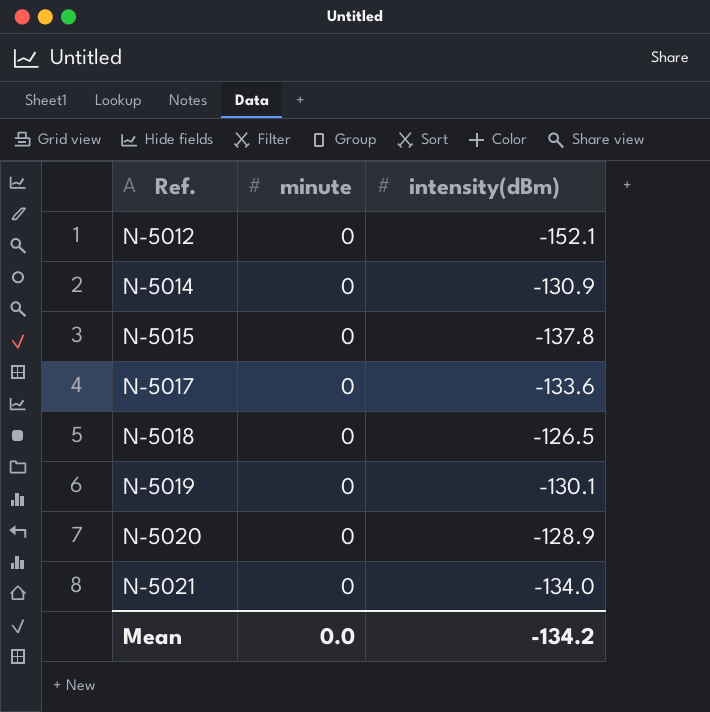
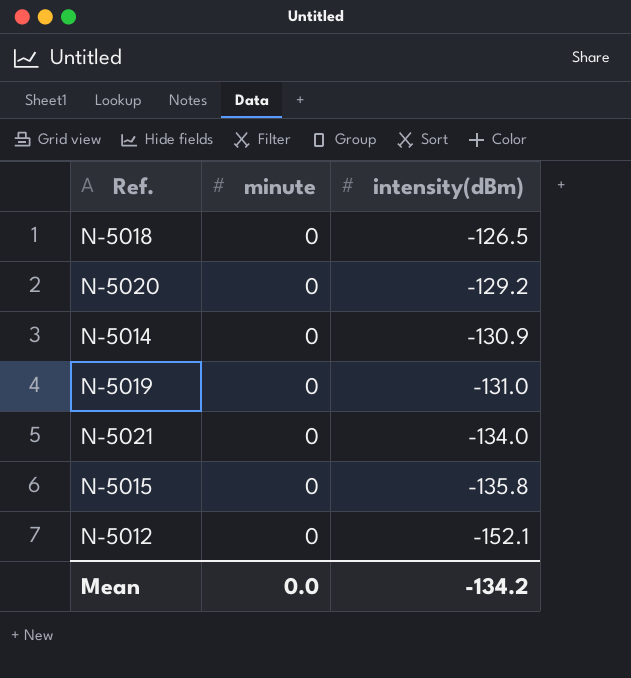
row order: Ref. ascending -> intensity(dBm) descending
row N-5017: 0 | -133.6 -> none
N-5020 | intensity(dBm): -128.9 -> -129.2
N-5019 | intensity(dBm): -130.1 -> -131.0
N-5015 | intensity(dBm): -137.8 -> -135.8

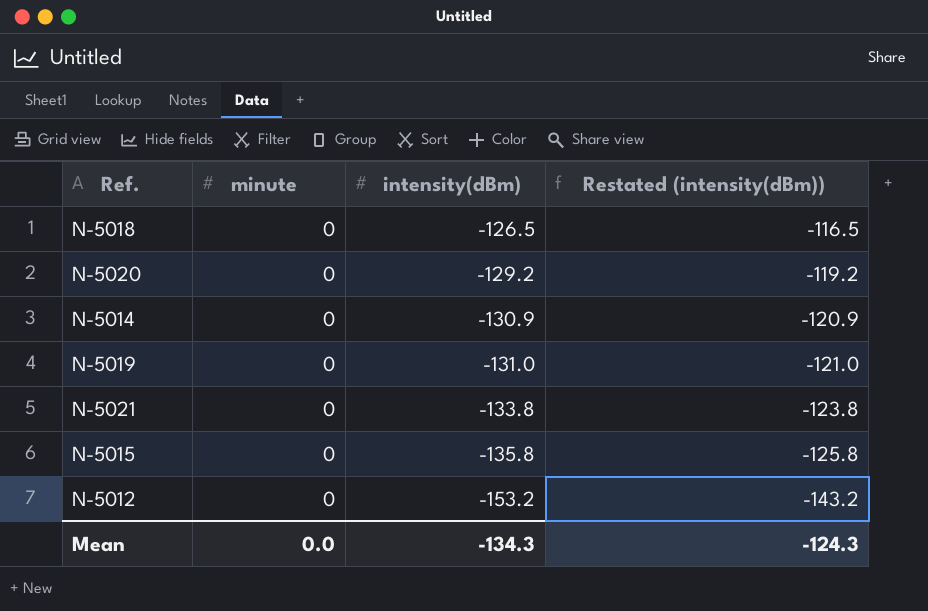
column Restated (intensity(dBm)) | formula: none -> [intensity(dBm)] + 10
N-5021 | intensity(dBm): -134.0 -> -133.8
N-5012 | intensity(dBm): -152.1 -> -153.2
Mean | intensity(dBm): -134.2 -> -134.3

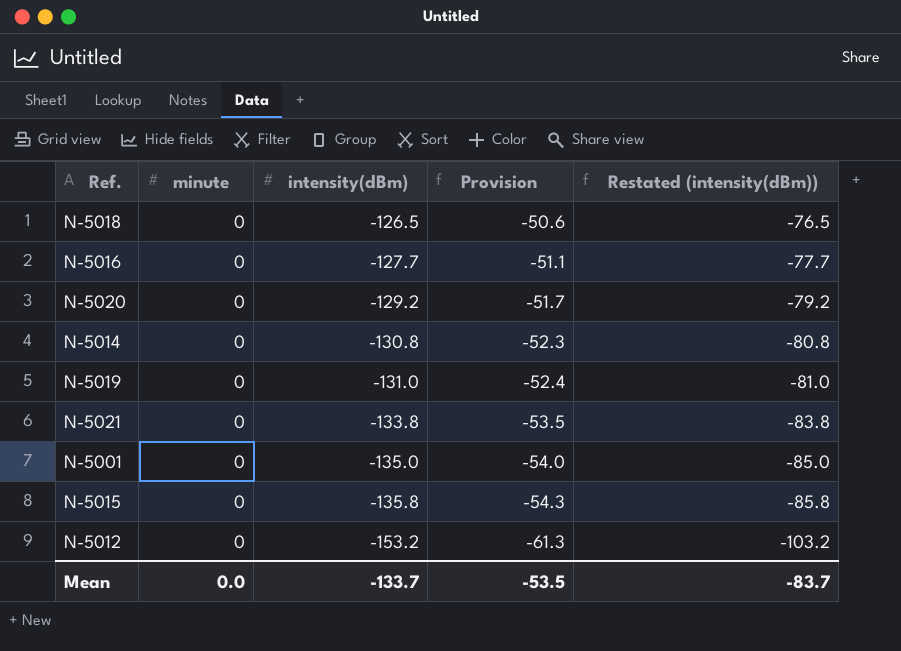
column Provision | formula: none -> [intensity(dBm)] * 0.4
column Restated (intensity(dBm)) | formula: [intensity(dBm)] + 10 -> [intensity(dBm)] + 50
row N-5016: none -> 0 | -127.7 | -51.1 | -77.7
N-5014 | intensity(dBm): -130.9 -> -130.8
row N-5001: none -> 0 | -135.0 | -54.0 | -85.0
Mean | intensity(dBm): -134.3 -> -133.7
Mean | Restated (intensity(dBm)): -124.3 -> -83.7

